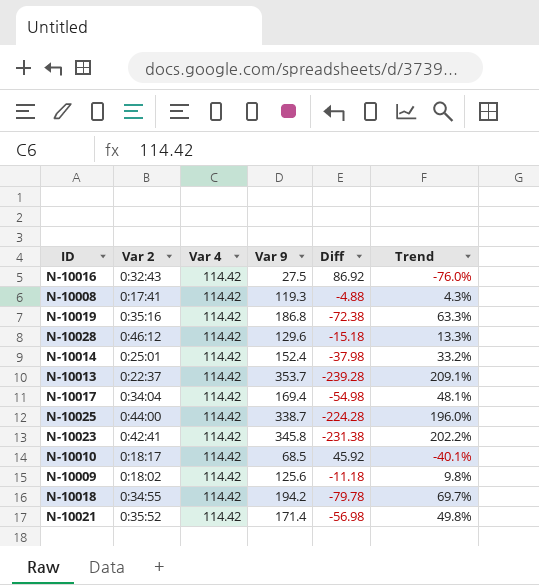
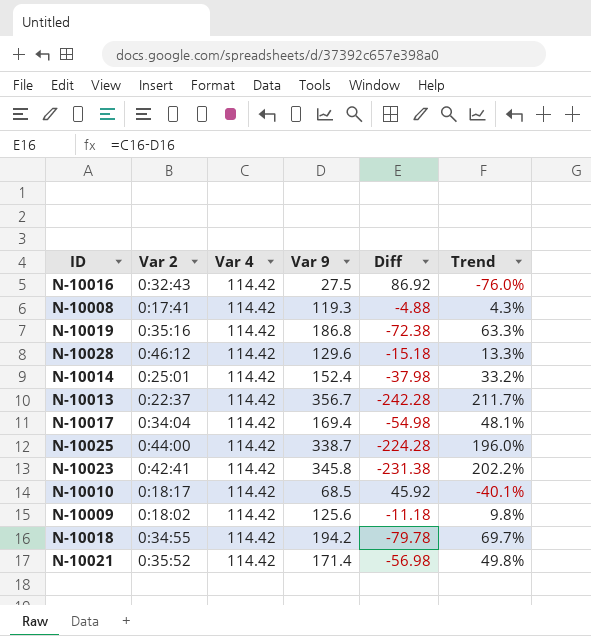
N-10013 | Var 9: 353.7 -> 356.7
N-10013 | Diff: -239.28 -> -242.28
N-10013 | Trend: 209.1% -> 211.7%

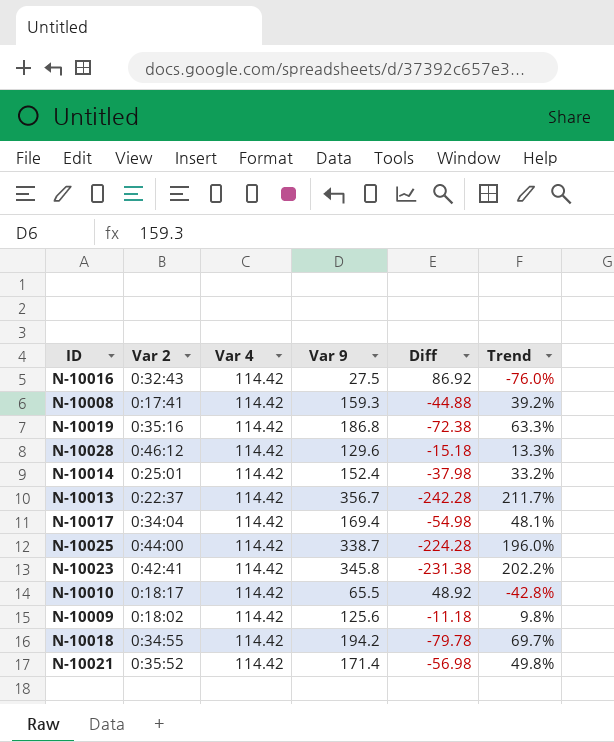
N-10008 | Var 9: 119.3 -> 159.3
N-10008 | Diff: -4.88 -> -44.88
N-10008 | Trend: 4.3% -> 39.2%
N-10010 | Var 9: 68.5 -> 65.5
N-10010 | Diff: 45.92 -> 48.92
N-10010 | Trend: -40.1% -> -42.8%

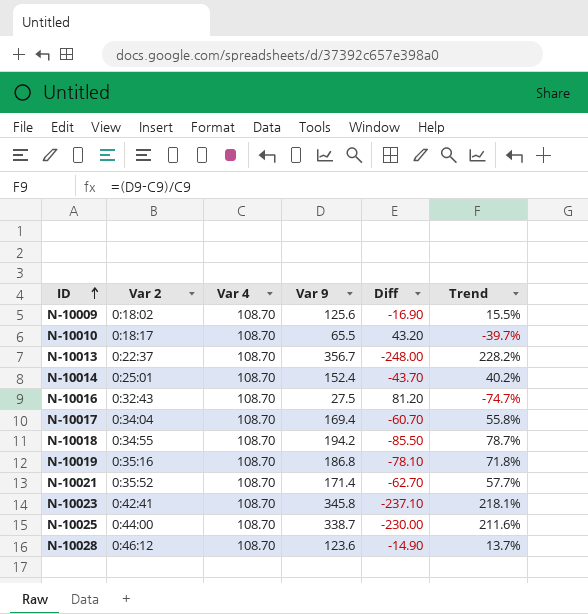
row order: none -> ID ascending
row N-10008: 0:17:41 | 114.42 | 159.3 | -44.88 | 39.2% -> none
N-10009 | Var 4: 114.42 -> 108.70
N-10009 | Diff: -11.18 -> -16.90
N-10009 | Trend: 9.8% -> 15.5%
N-10010 | Var 4: 114.42 -> 108.70
N-10010 | Diff: 48.92 -> 43.20
N-10010 | Trend: -42.8% -> -39.7%
N-10013 | Var 4: 114.42 -> 108.70
N-10013 | Diff: -242.28 -> -248.00
N-10013 | Trend: 211.7% -> 228.2%
N-10014 | Var 4: 114.42 -> 108.70
N-10014 | Diff: -37.98 -> -43.70
N-10014 | Trend: 33.2% -> 40.2%
N-10016 | Var 4: 114.42 -> 108.70
N-10016 | Diff: 86.92 -> 81.20
N-10016 | Trend: -76.0% -> -74.7%
N-10017 | Var 4: 114.42 -> 108.70
N-10017 | Diff: -54.98 -> -60.70
N-10017 | Trend: 48.1% -> 55.8%
N-10018 | Var 4: 114.42 -> 108.70
N-10018 | Diff: -79.78 -> -85.50
N-10018 | Trend: 69.7% -> 78.7%
N-10019 | Var 4: 114.42 -> 108.70
N-10019 | Diff: -72.38 -> -78.10
N-10019 | Trend: 63.3% -> 71.8%
N-10021 | Var 4: 114.42 -> 108.70
N-10021 | Diff: -56.98 -> -62.70
N-10021 | Trend: 49.8% -> 57.7%
N-10023 | Var 4: 114.42 -> 108.70
N-10023 | Diff: -231.38 -> -237.10
N-10023 | Trend: 202.2% -> 218.1%
N-10025 | Var 4: 114.42 -> 108.70
N-10025 | Diff: -224.28 -> -230.00
N-10025 | Trend: 196.0% -> 211.6%
N-10028 | Var 4: 114.42 -> 108.70
N-10028 | Var 9: 129.6 -> 123.6
N-10028 | Diff: -15.18 -> -14.90
N-10028 | Trend: 13.3% -> 13.7%

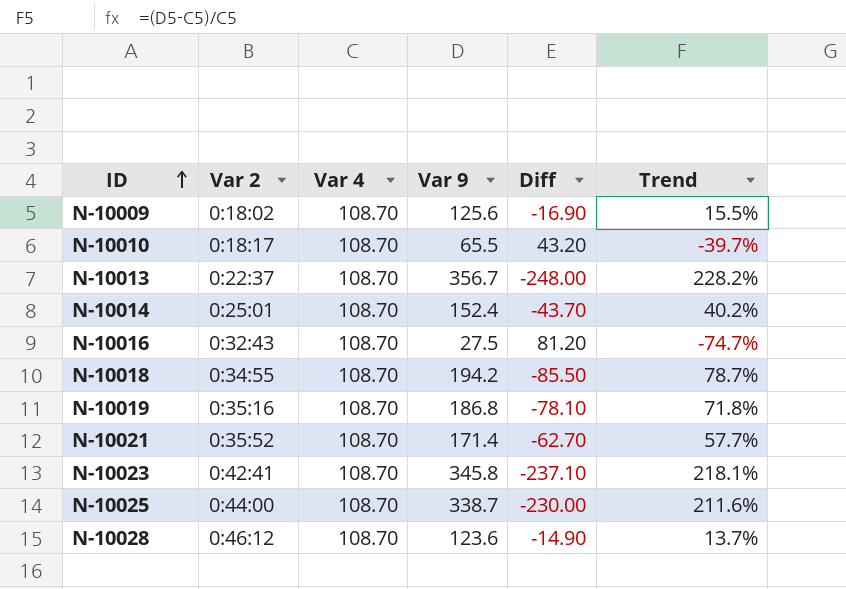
row N-10017: 0:34:04 | 108.70 | 169.4 | -60.70 | 55.8% -> none

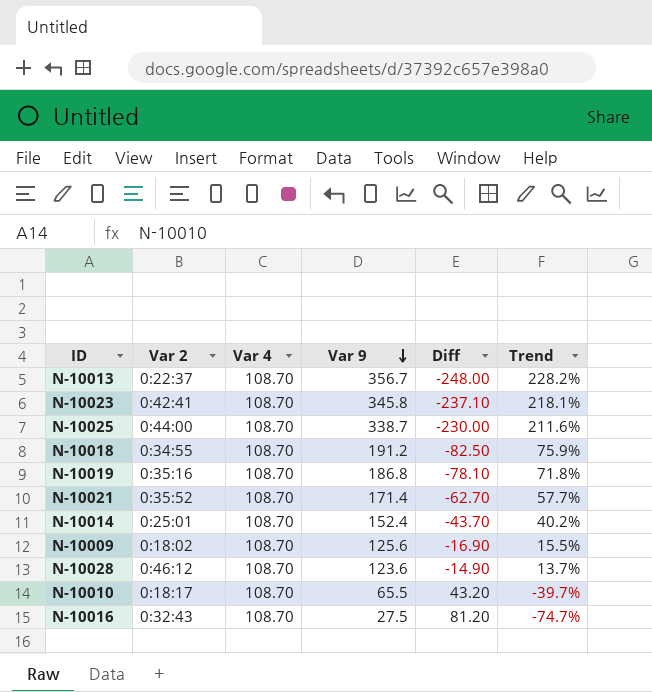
row order: ID ascending -> Var 9 descending
N-10018 | Var 9: 194.2 -> 191.2
N-10018 | Diff: -85.50 -> -82.50
N-10018 | Trend: 78.7% -> 75.9%

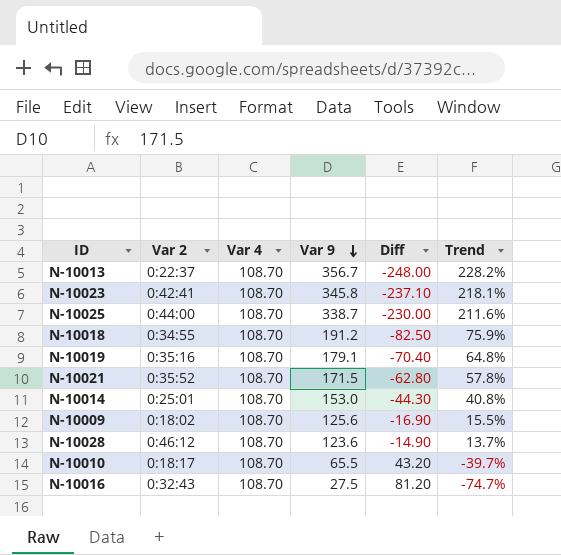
N-10019 | Var 9: 186.8 -> 179.1
N-10019 | Diff: -78.10 -> -70.40
N-10019 | Trend: 71.8% -> 64.8%
N-10021 | Var 9: 171.4 -> 171.5
N-10021 | Diff: -62.70 -> -62.80
N-10021 | Trend: 57.7% -> 57.8%
N-10014 | Var 9: 152.4 -> 153.0
N-10014 | Diff: -43.70 -> -44.30
N-10014 | Trend: 40.2% -> 40.8%

